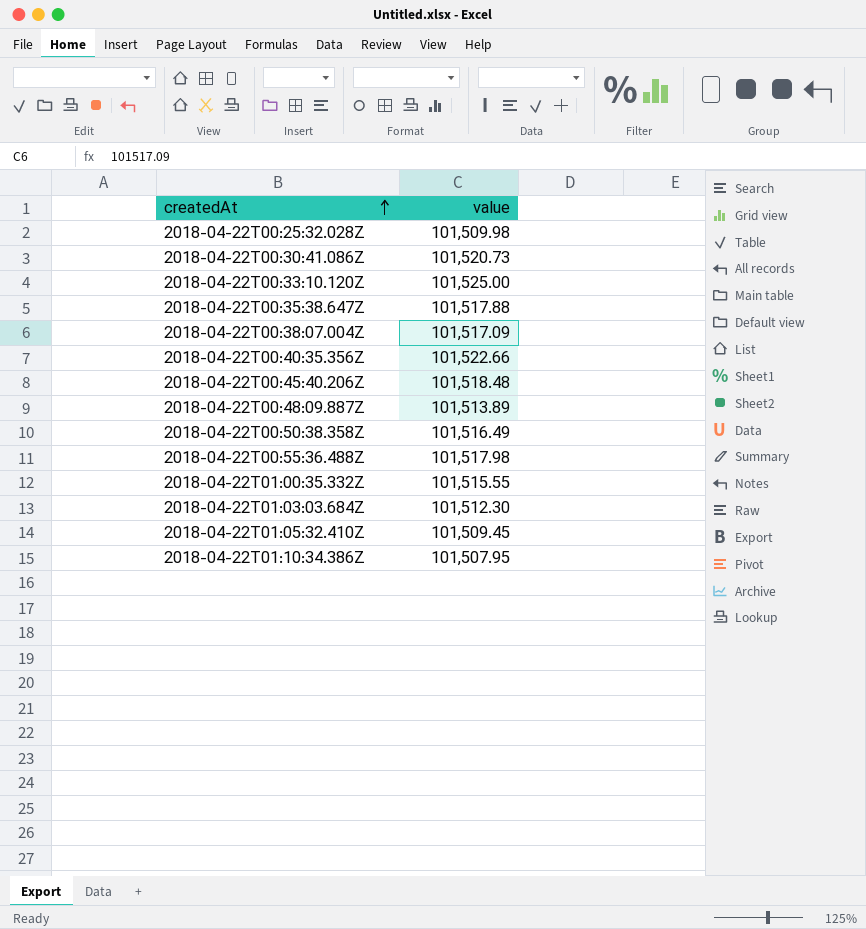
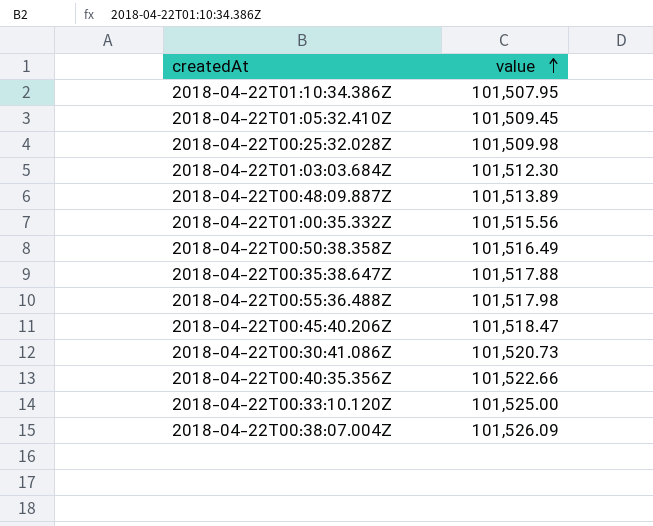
row order: createdAt ascending -> value ascending
2018-04-22T01:00:35.332Z | value: 101,515.55 -> 101,515.56
2018-04-22T00:45:40.206Z | value: 101,518.48 -> 101,518.47
2018-04-22T00:38:07.004Z | value: 101,517.09 -> 101,526.09

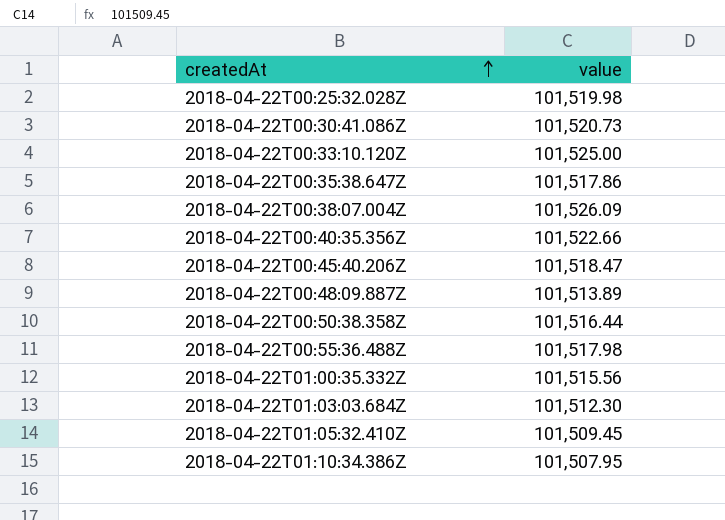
row order: value ascending -> createdAt ascending
2018-04-22T00:25:32.028Z | value: 101,509.98 -> 101,519.98
2018-04-22T00:35:38.647Z | value: 101,517.88 -> 101,517.86
2018-04-22T00:50:38.358Z | value: 101,516.49 -> 101,516.44

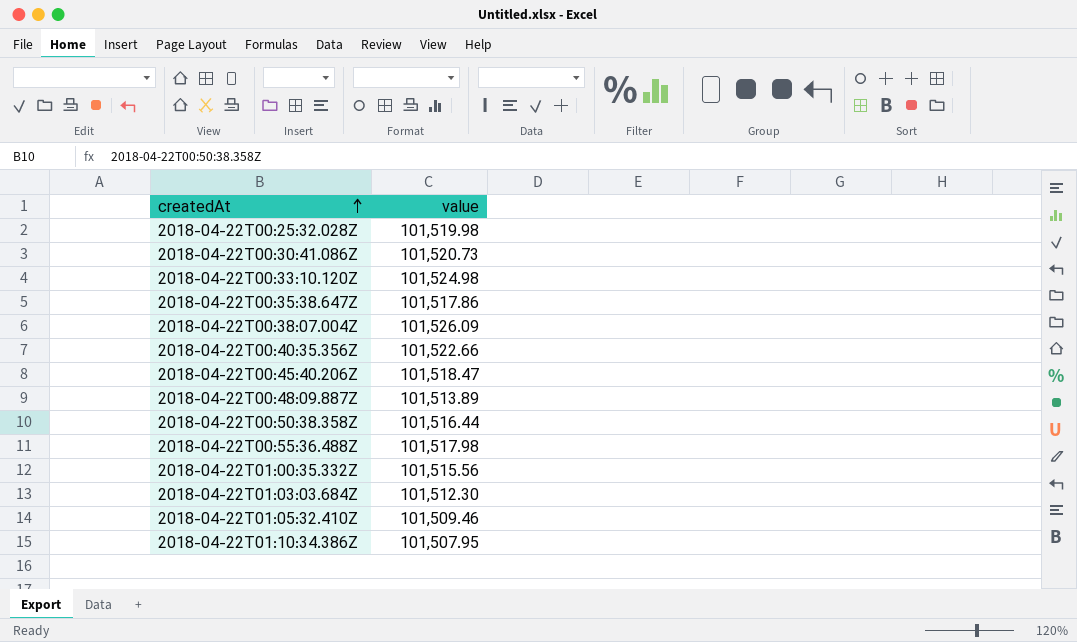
2018-04-22T00:33:10.120Z | value: 101,525.00 -> 101,524.98
2018-04-22T01:05:32.410Z | value: 101,509.45 -> 101,509.46

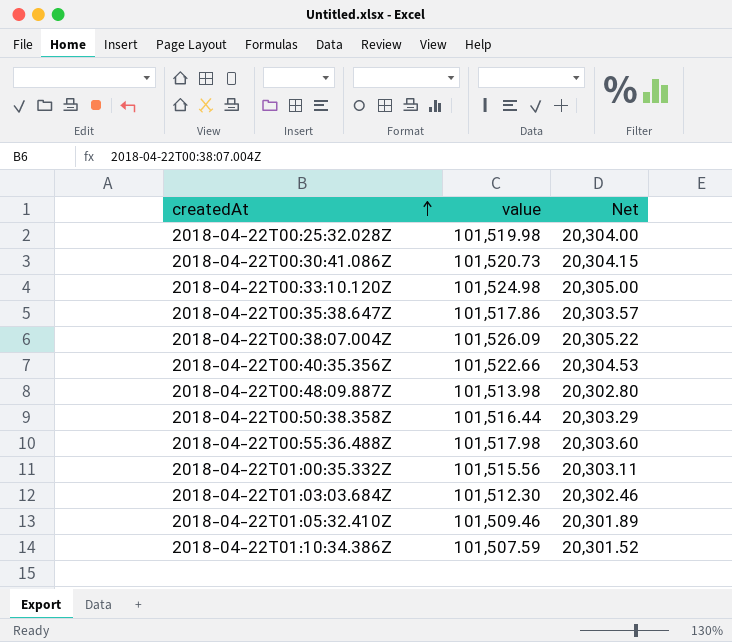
column Net | formula: none -> [value] * 0.2
row 2018-04-22T00:45:40.206Z: 101,518.47 -> none
2018-04-22T00:48:09.887Z | value: 101,513.89 -> 101,513.98
2018-04-22T01:10:34.386Z | value: 101,507.95 -> 101,507.59

